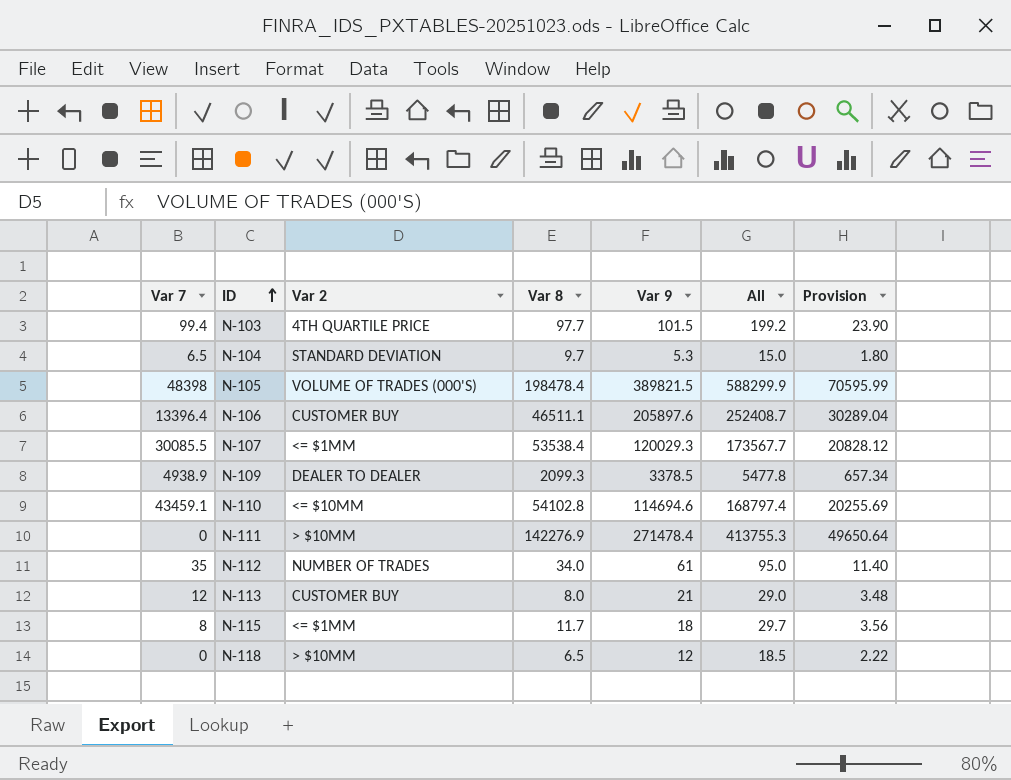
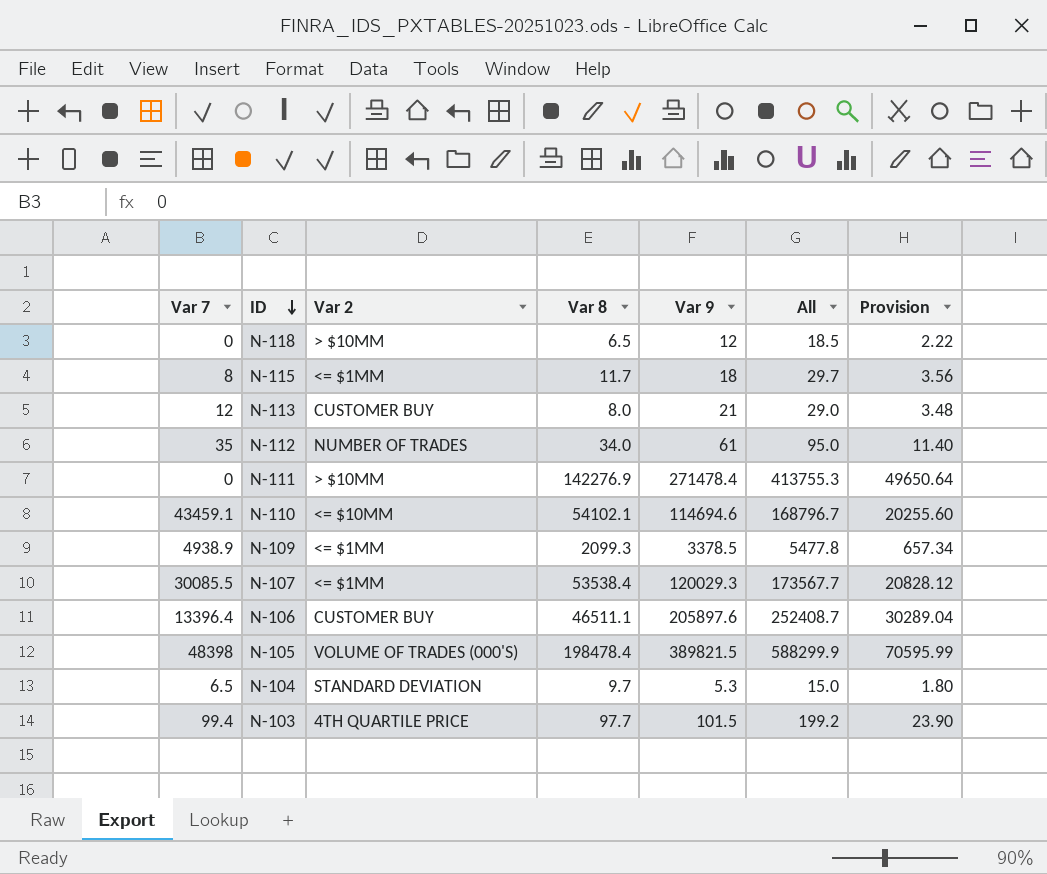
row order: ID ascending -> ID descending
N-110 | Var 8: 54102.8 -> 54102.1
N-110 | All: 168797.4 -> 168796.7
N-110 | Provision: 20255.69 -> 20255.60
N-109 | Var 2: DEALER TO DEALER -> <= $1MM

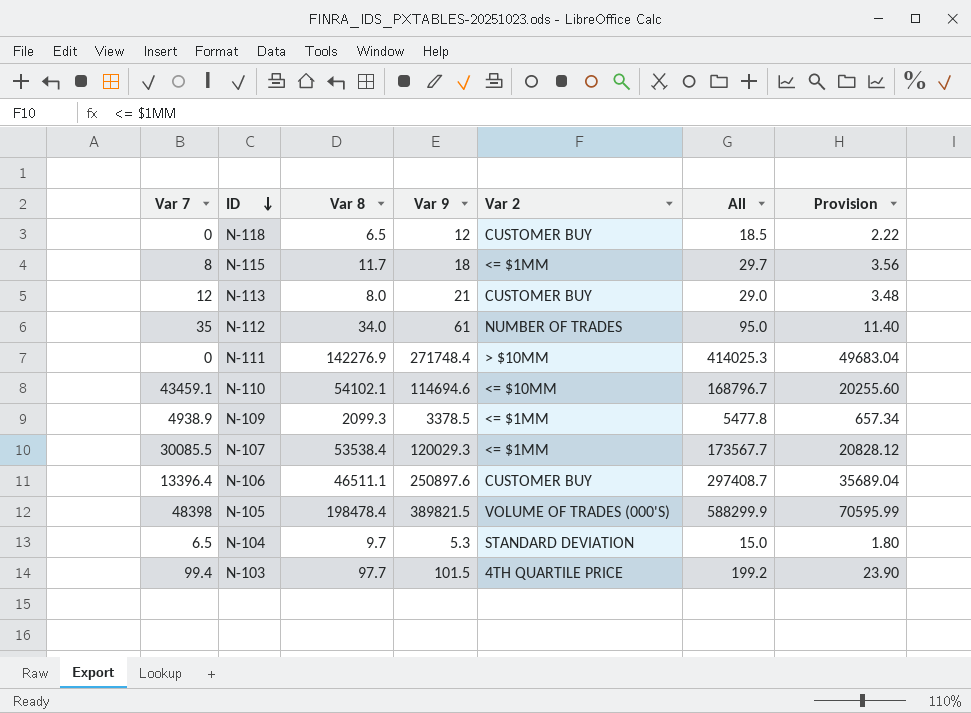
column Var 2 | position: 3 -> 5
N-118 | Var 2: > $10MM -> CUSTOMER BUY
N-111 | Var 9: 271478.4 -> 271748.4
N-111 | All: 413755.3 -> 414025.3
N-111 | Provision: 49650.64 -> 49683.04
N-106 | Var 9: 205897.6 -> 250897.6
N-106 | All: 252408.7 -> 297408.7
N-106 | Provision: 30289.04 -> 35689.04

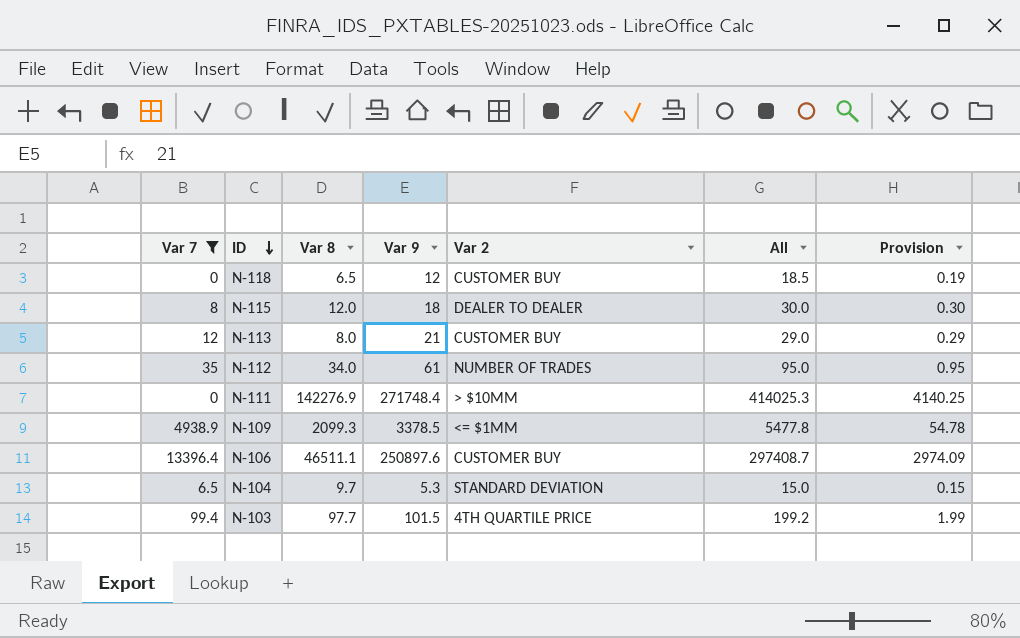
filter: none -> Var 7 <= 13396.4
column Provision | formula: [All] * 0.12 -> [All] * 0.01
N-115 | Var 8: 11.7 -> 12.0
N-115 | Var 2: <= $1MM -> DEALER TO DEALER
N-115 | All: 29.7 -> 30.0

